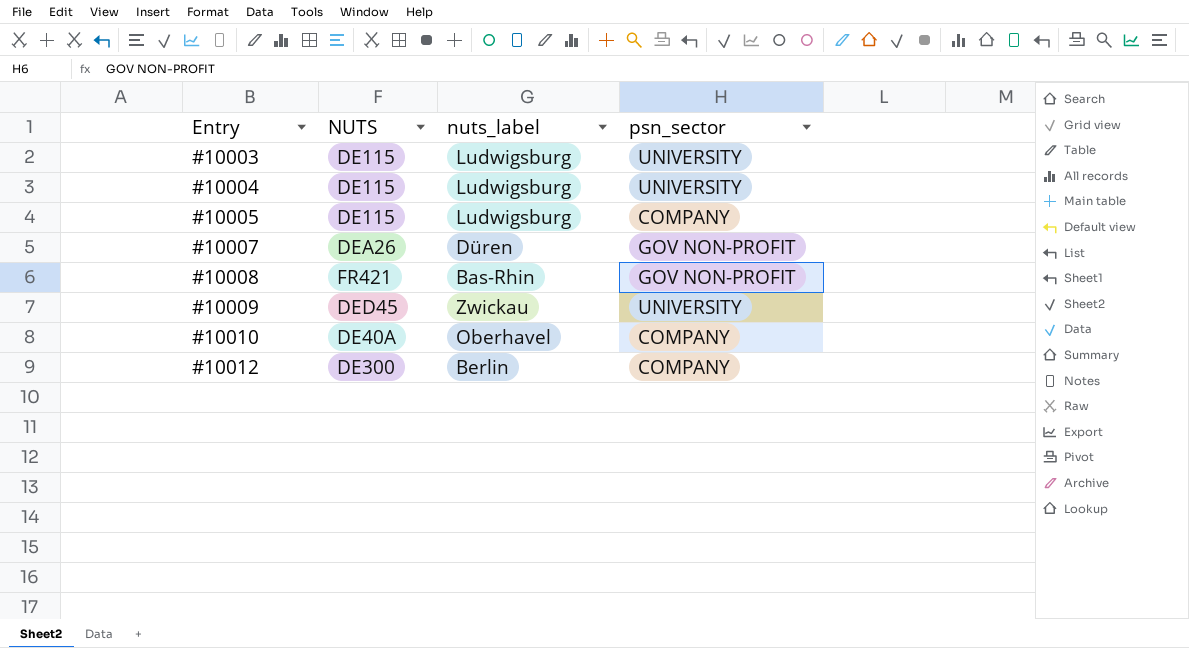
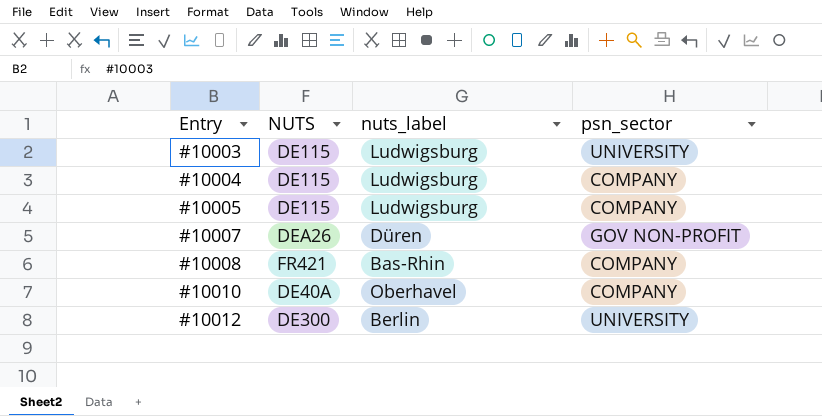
row #10009: DED45 | Zwickau | UNIVERSITY -> none
#10004 | psn_sector: UNIVERSITY -> COMPANY
#10008 | psn_sector: GOV NON-PROFIT -> COMPANY
#10012 | psn_sector: COMPANY -> UNIVERSITY

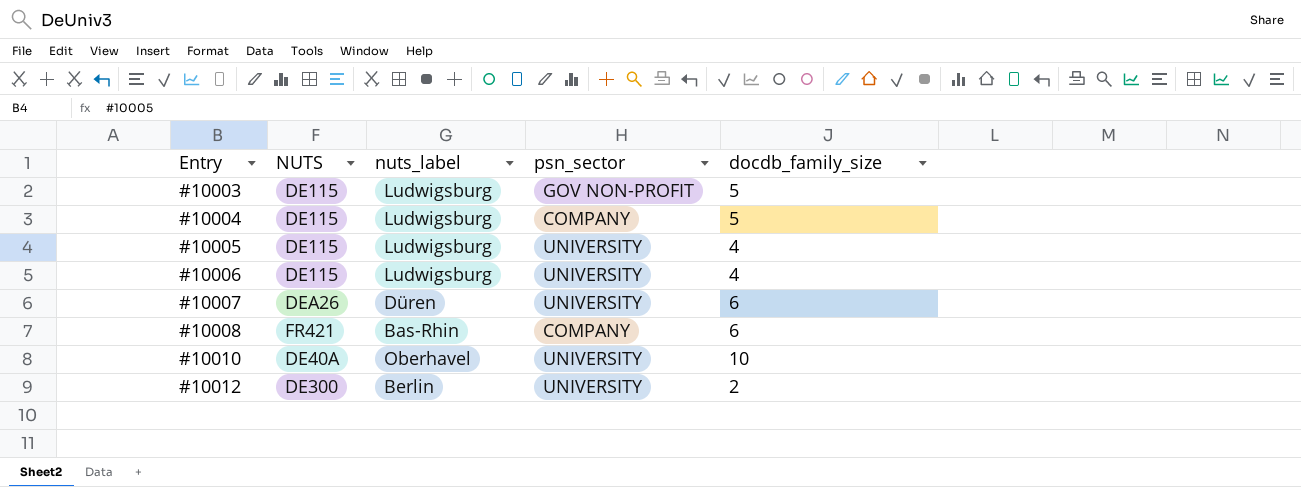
column docdb_family_size | position: none -> 5
#10003 | psn_sector: UNIVERSITY -> GOV NON-PROFIT
#10005 | psn_sector: COMPANY -> UNIVERSITY
row #10006: none -> DE115 | Ludwigsburg | UNIVERSITY | 4
#10007 | psn_sector: GOV NON-PROFIT -> UNIVERSITY
#10010 | psn_sector: COMPANY -> UNIVERSITY

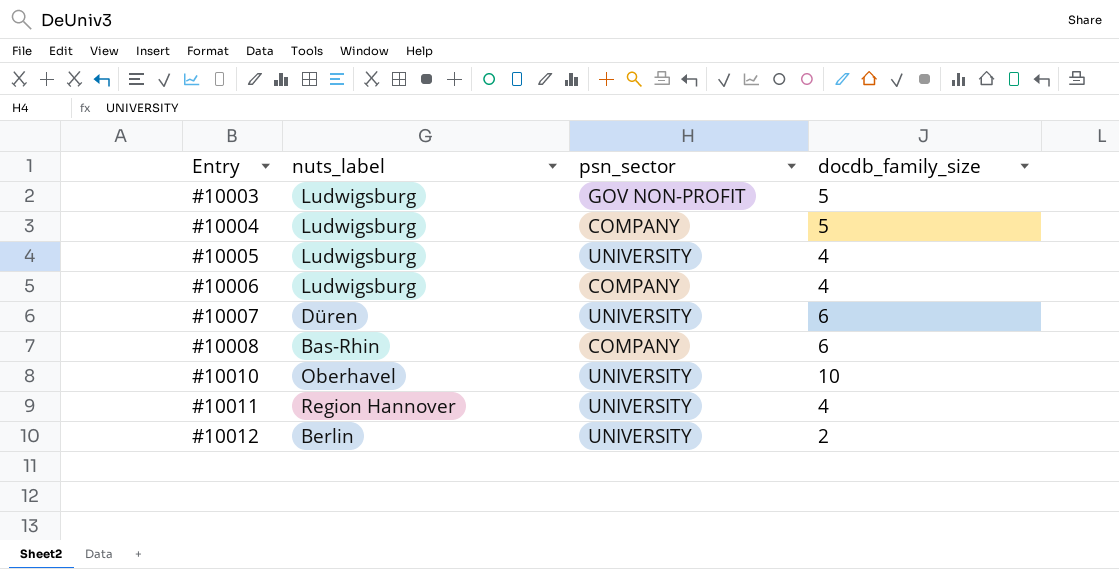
column NUTS | position: 2 -> none
#10006 | psn_sector: UNIVERSITY -> COMPANY
row #10011: none -> Region Hannover | UNIVERSITY | 4

